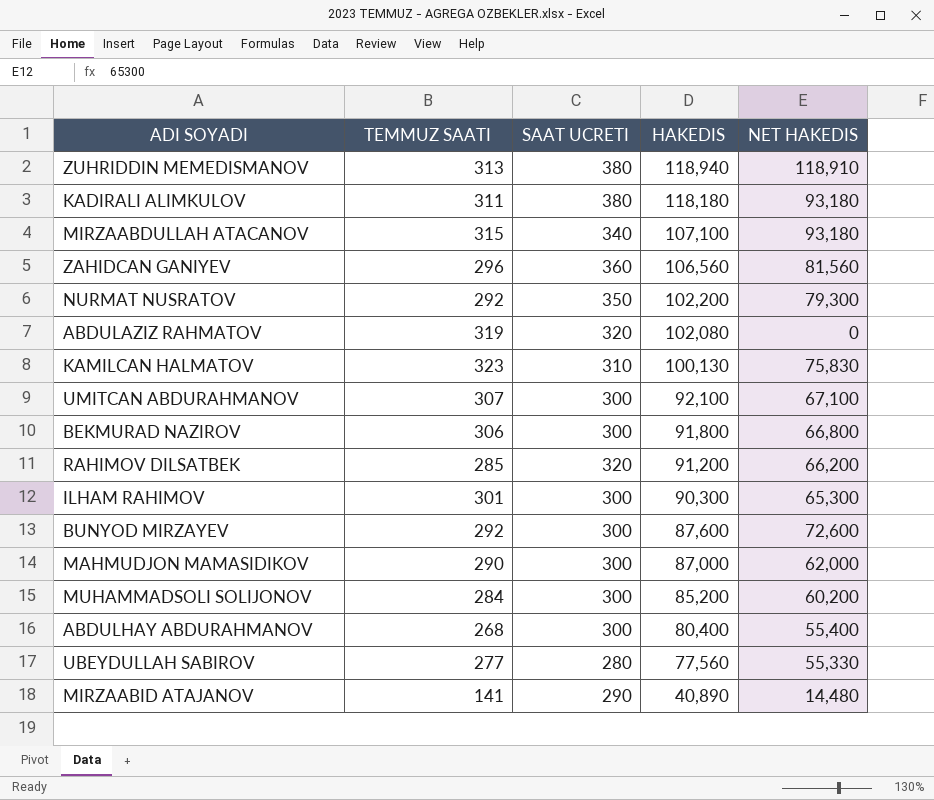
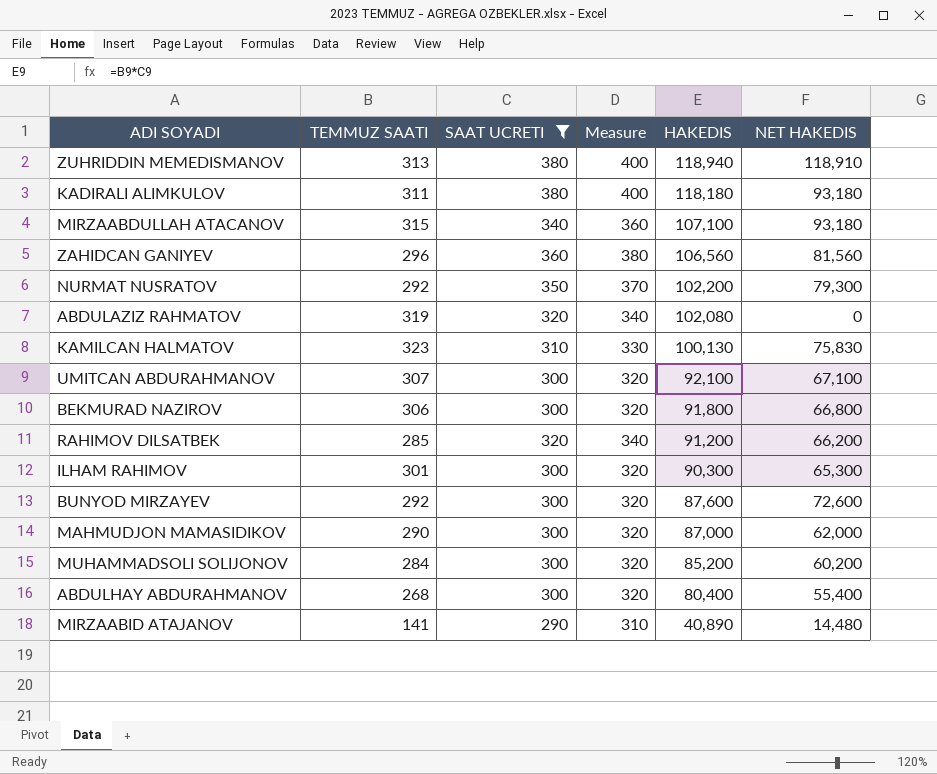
filter: none -> SAAT UCRETI != 280
column Measure | formula: none -> [SAAT UCRETI] + 20

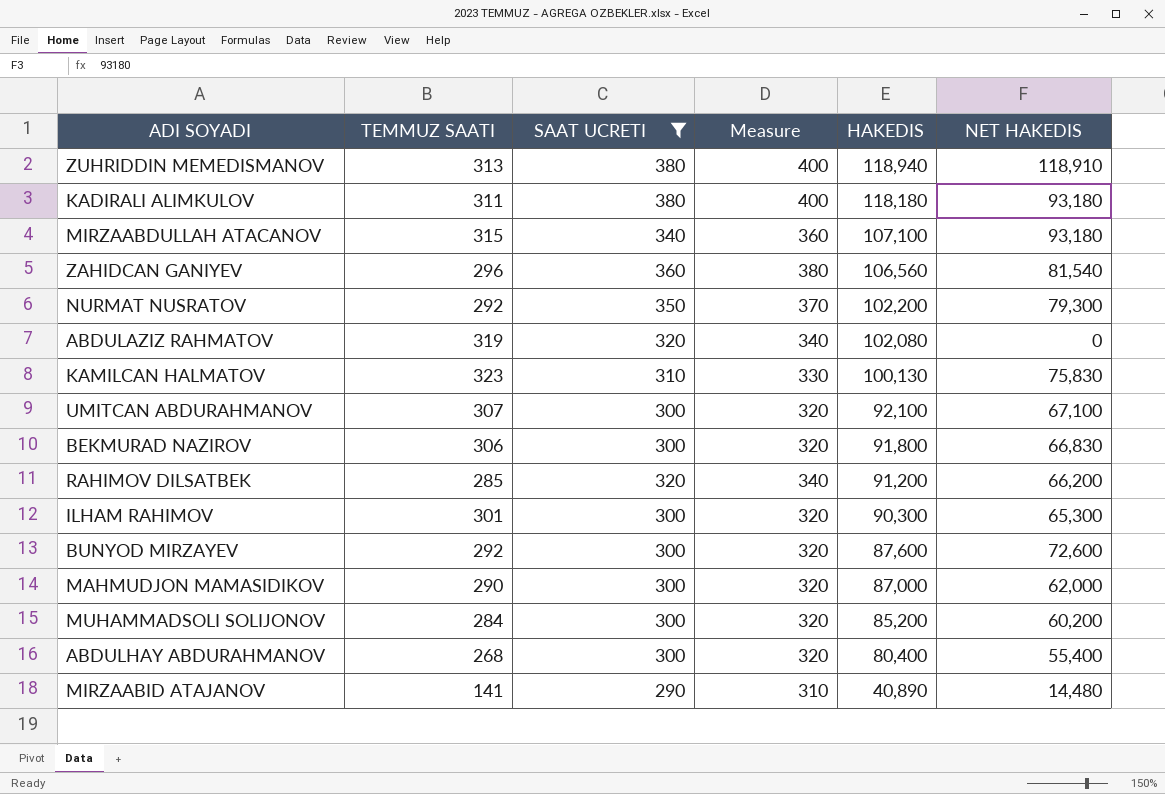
ZAHIDCAN GANIYEV | NET HAKEDIS: 81,560 -> 81,540
BEKMURAD NAZIROV | NET HAKEDIS: 66,800 -> 66,830

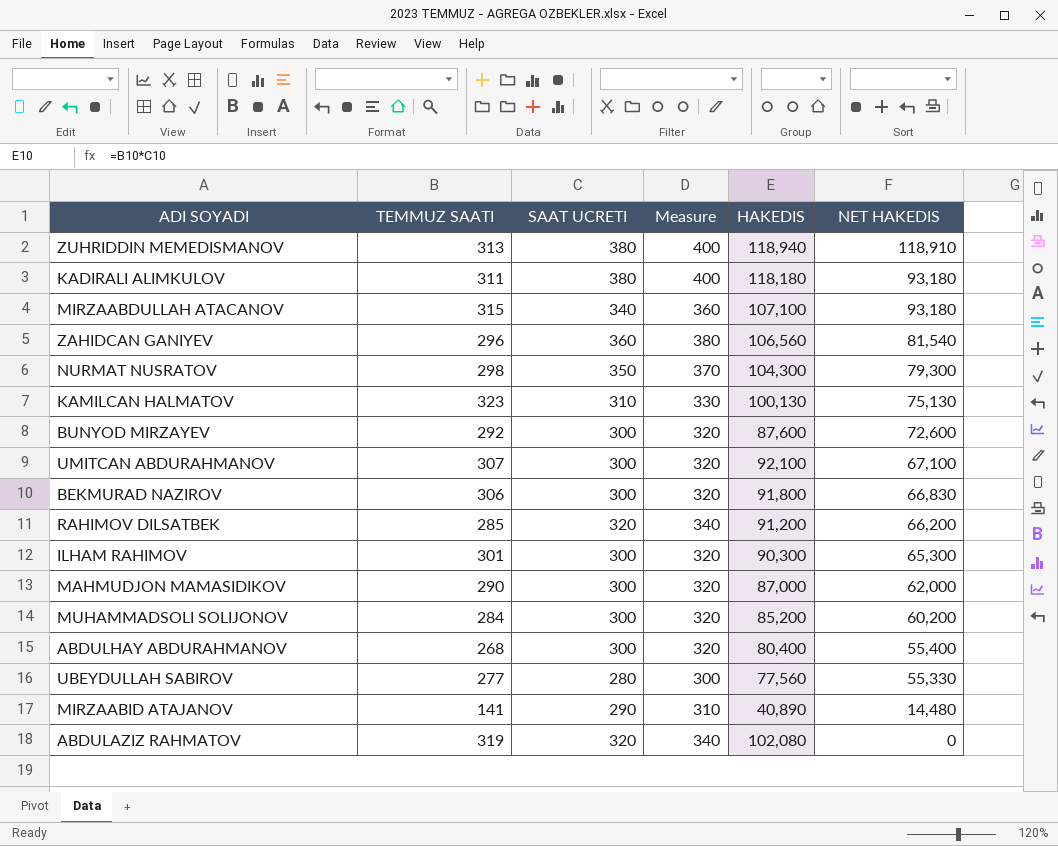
filter: SAAT UCRETI != 280 -> none
row order: HAKEDIS descending -> NET HAKEDIS descending
NURMAT NUSRATOV | TEMMUZ SAATI: 292 -> 298
NURMAT NUSRATOV | HAKEDIS: 102,200 -> 104,300
KAMILCAN HALMATOV | NET HAKEDIS: 75,830 -> 75,130

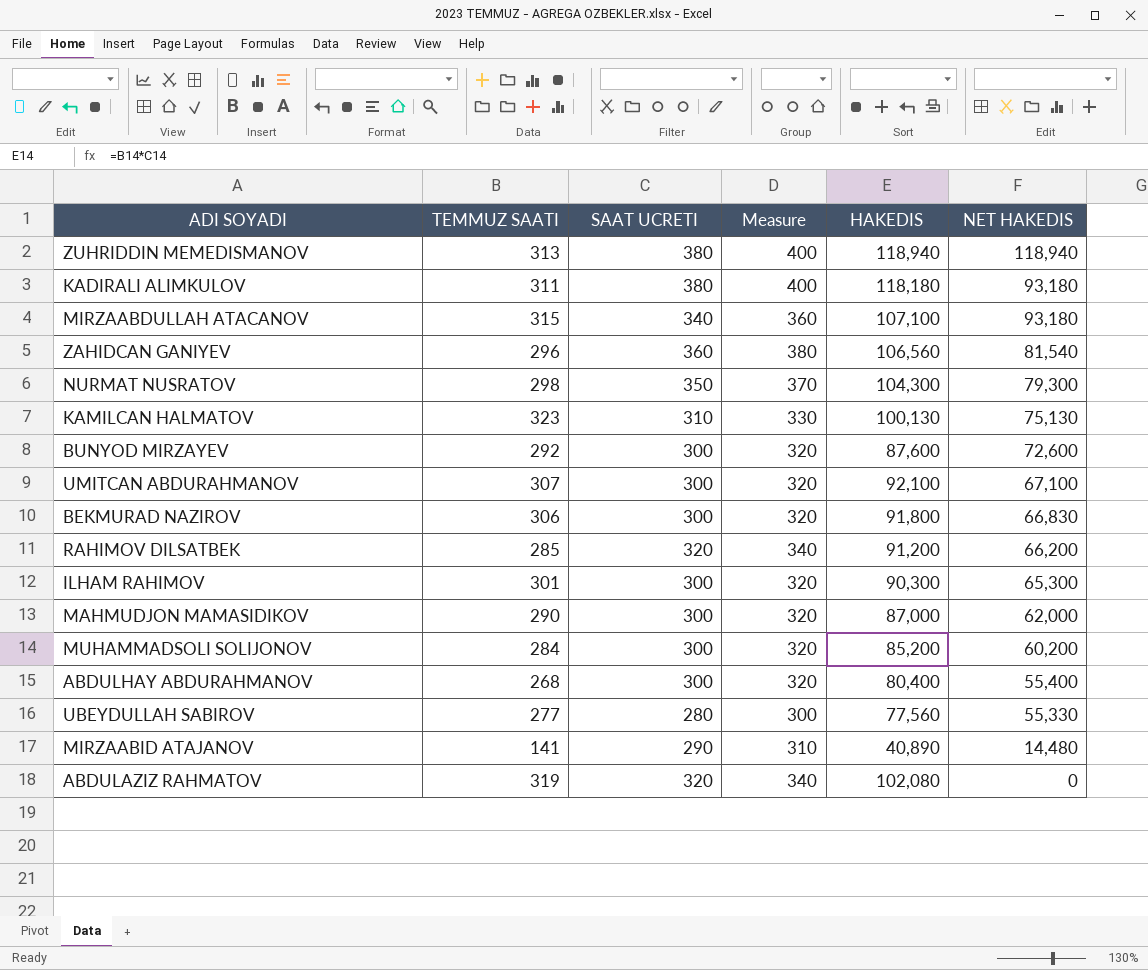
ZUHRIDDIN MEMEDISMANOV | NET HAKEDIS: 118,910 -> 118,940

